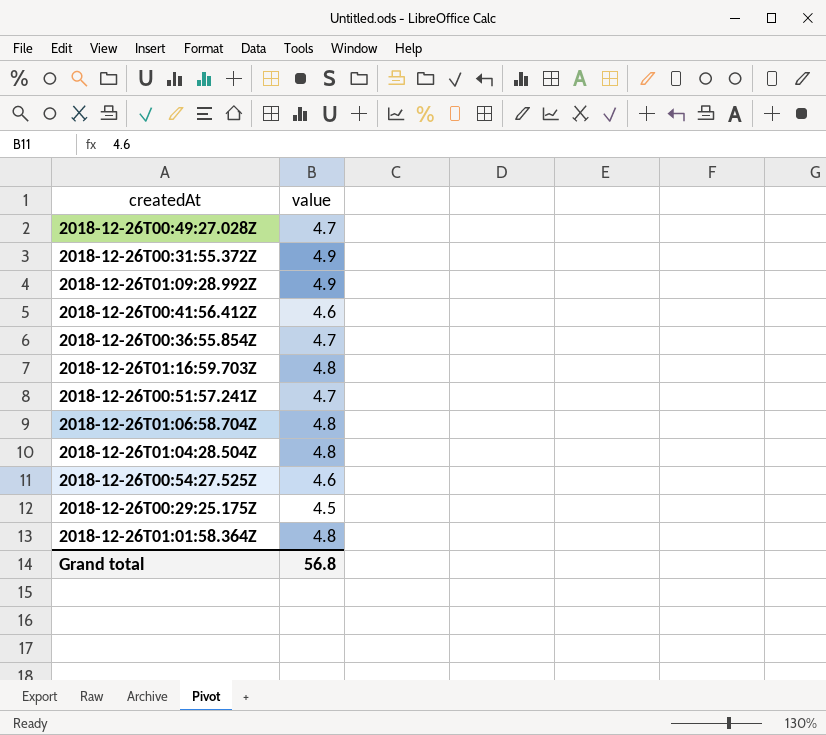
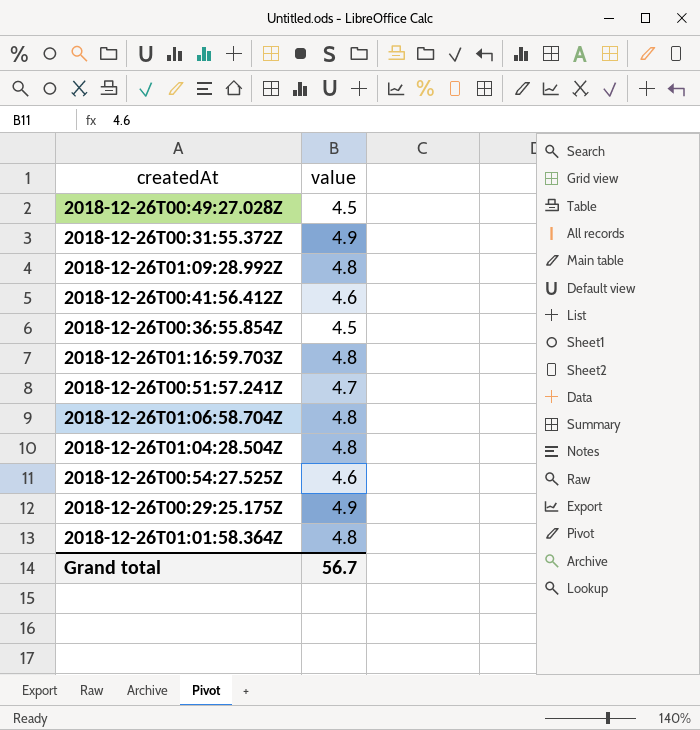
2018-12-26T00:49:27.028Z | value: 4.7 -> 4.5
2018-12-26T01:09:28.992Z | value: 4.9 -> 4.8
2018-12-26T00:36:55.854Z | value: 4.7 -> 4.5
2018-12-26T00:29:25.175Z | value: 4.5 -> 4.9
Grand total | value: 56.8 -> 56.7

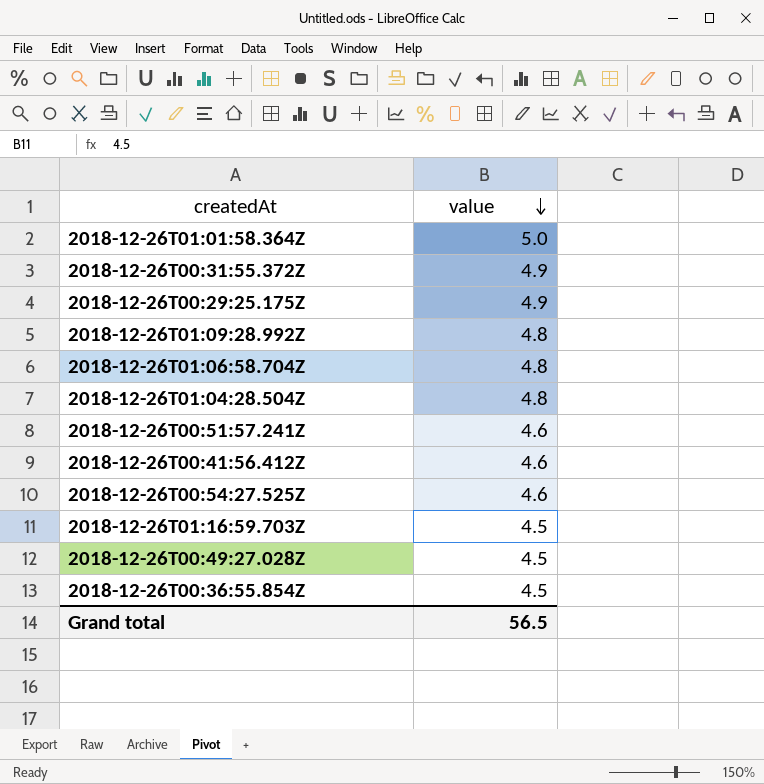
row order: none -> value descending
2018-12-26T01:01:58.364Z | value: 4.8 -> 5.0
2018-12-26T00:51:57.241Z | value: 4.7 -> 4.6
2018-12-26T01:16:59.703Z | value: 4.8 -> 4.5
Grand total | value: 56.7 -> 56.5

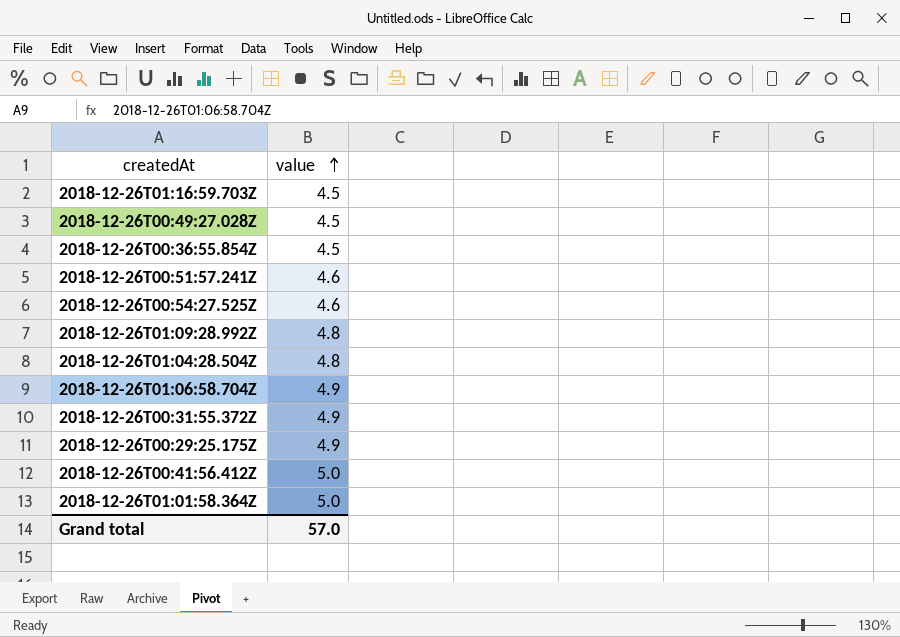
row order: value descending -> value ascending
2018-12-26T01:06:58.704Z | value: 4.8 -> 4.9
2018-12-26T00:41:56.412Z | value: 4.6 -> 5.0
Grand total | value: 56.5 -> 57.0

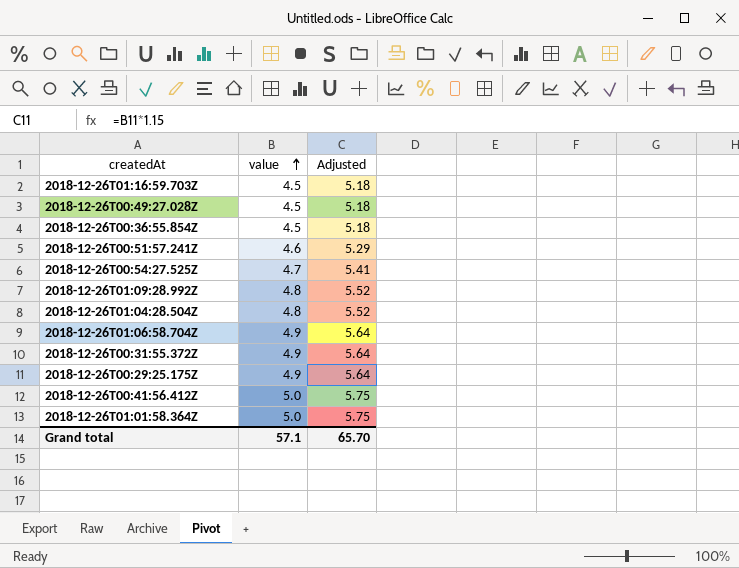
column Adjusted | formula: none -> [value] * 1.15
2018-12-26T00:54:27.525Z | value: 4.6 -> 4.7
Grand total | value: 57.0 -> 57.1

